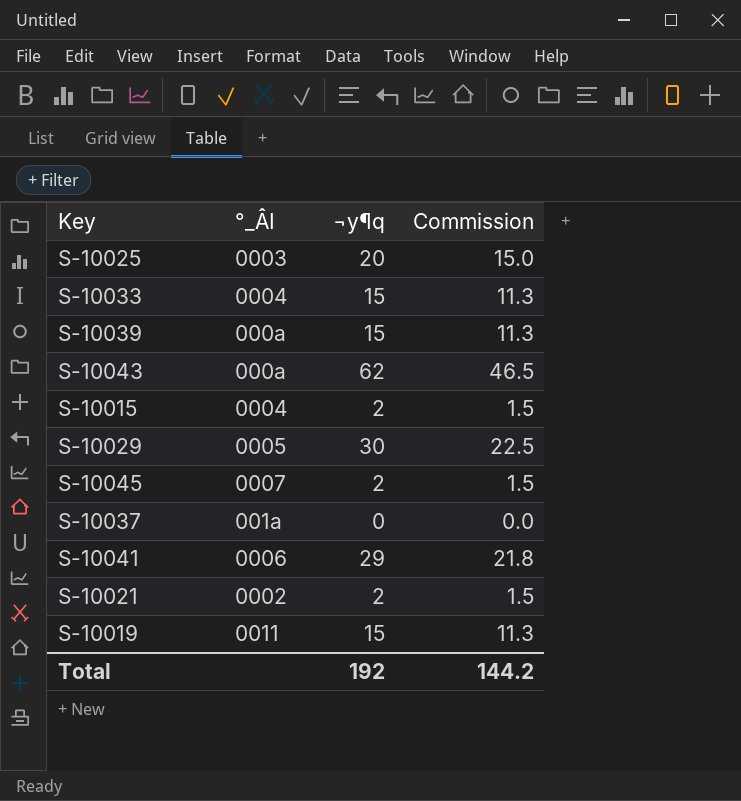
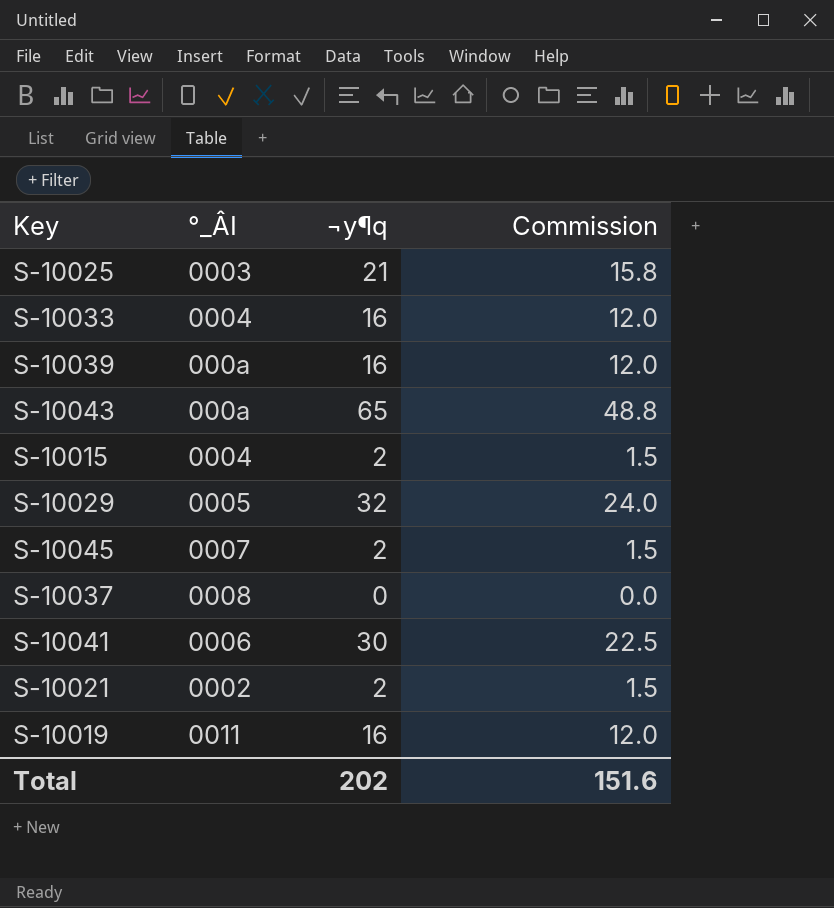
S-10025 | ¬y¶q: 20 -> 21
S-10025 | Commission: 15.0 -> 15.8
S-10033 | ¬y¶q: 15 -> 16
S-10033 | Commission: 11.3 -> 12.0
S-10039 | ¬y¶q: 15 -> 16
S-10039 | Commission: 11.3 -> 12.0
S-10043 | ¬y¶q: 62 -> 65
S-10043 | Commission: 46.5 -> 48.8
S-10029 | ¬y¶q: 30 -> 32
S-10029 | Commission: 22.5 -> 24.0
S-10037 | °_ÂI: 001a -> 0008
S-10041 | ¬y¶q: 29 -> 30
S-10041 | Commission: 21.8 -> 22.5
S-10019 | ¬y¶q: 15 -> 16
S-10019 | Commission: 11.3 -> 12.0
Total | ¬y¶q: 192 -> 202
Total | Commission: 144.2 -> 151.6

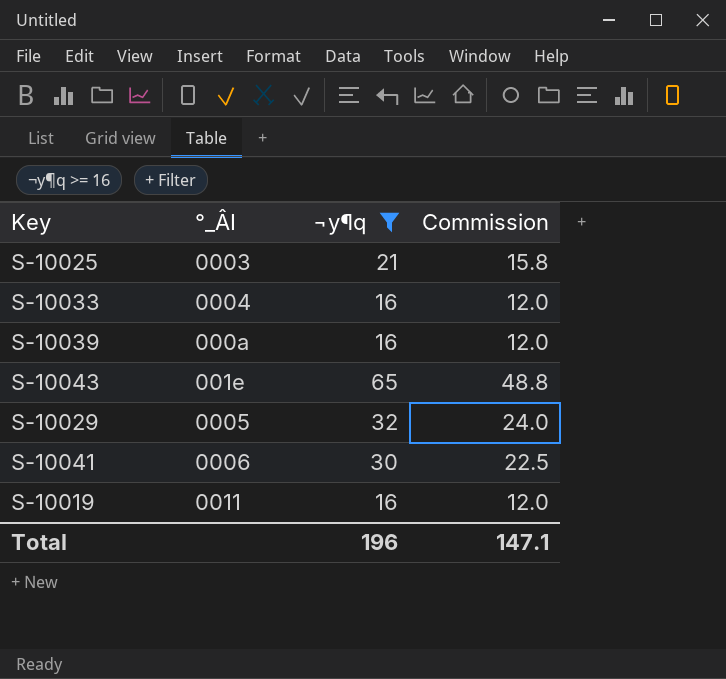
filter: none -> ¬y¶q >= 16
S-10043 | °_ÂI: 000a -> 001e
Total | ¬y¶q: 202 -> 196
Total | Commission: 151.6 -> 147.1

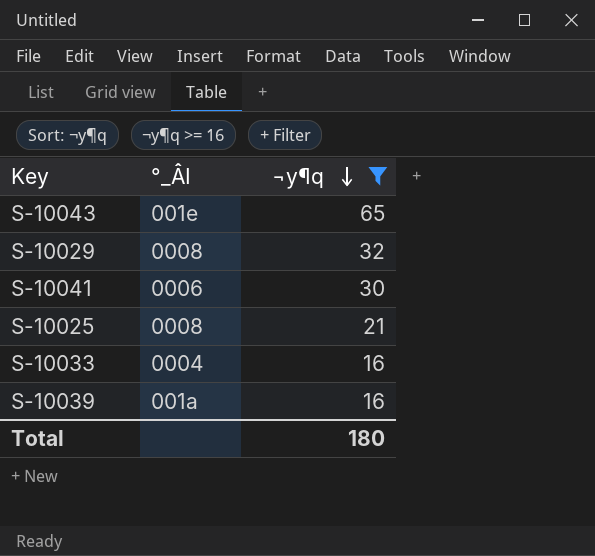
row order: none -> ¬y¶q descending
column Commission | formula: [¬y¶q] * 0.75 -> none
row S-10019: 0011 | 16 | 12.0 -> none
S-10029 | °_ÂI: 0005 -> 0008
S-10025 | °_ÂI: 0003 -> 0008
S-10039 | °_ÂI: 000a -> 001a
Total | ¬y¶q: 196 -> 180

